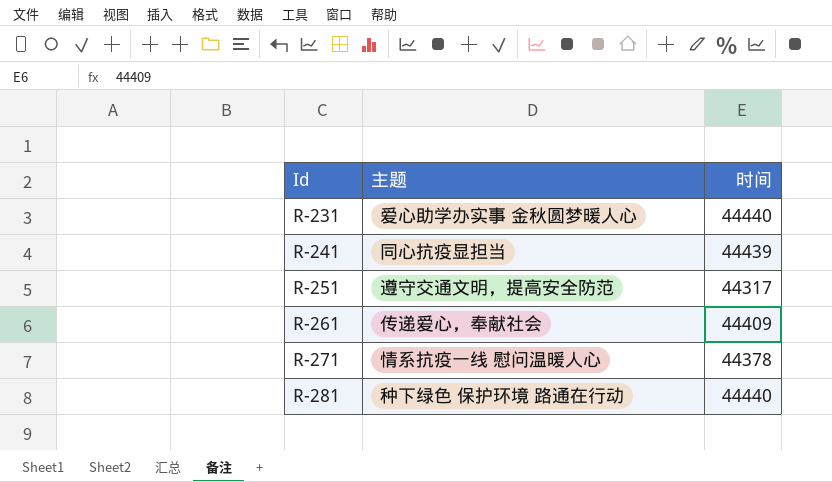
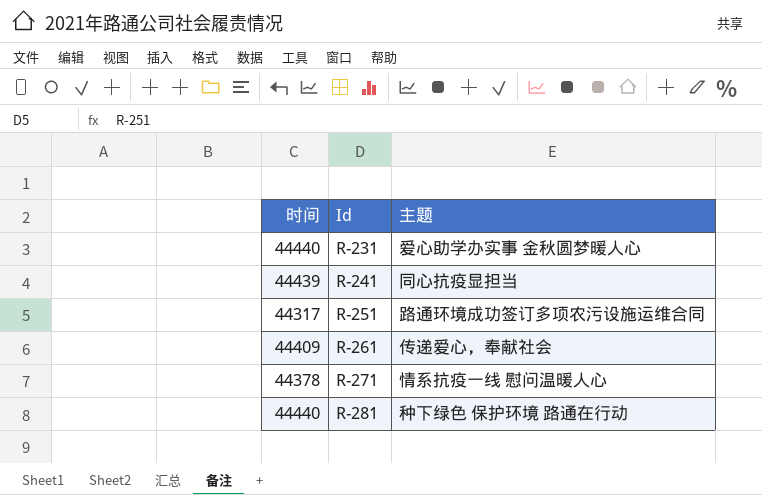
column 时间 | position: 3 -> 1
R-251 | 主题: 遵守交通文明，提高安全防范 -> 路通环境成功签订多项农污设施运维合同

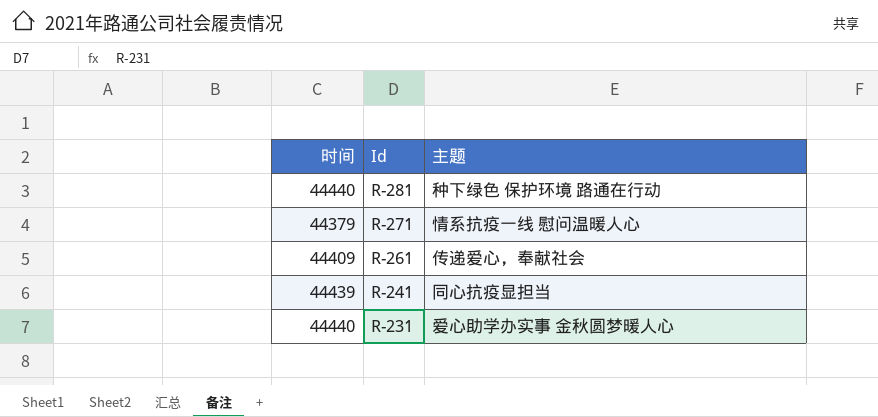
row order: Id ascending -> Id descending
row R-251: 44317 | 路通环境成功签订多项农污设施运维合同 -> none
R-271 | 时间: 44378 -> 44379

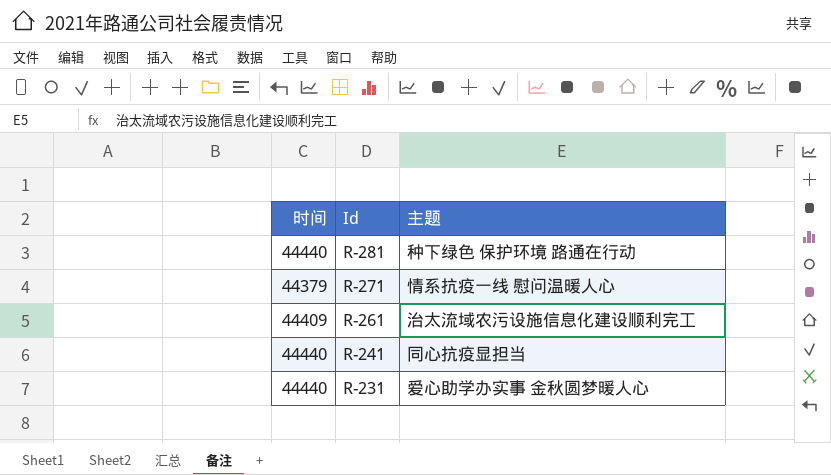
R-261 | 主题: 传递爱心，奉献社会 -> 治太流域农污设施信息化建设顺利完工
R-241 | 时间: 44439 -> 44440

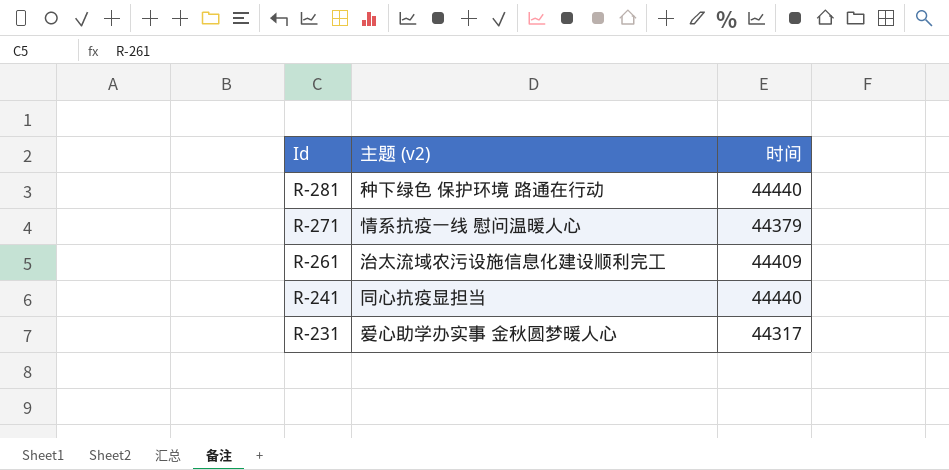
column name: 主题 -> 主题 (v2)
column 时间 | position: 1 -> 3
R-231 | 时间: 44440 -> 44317

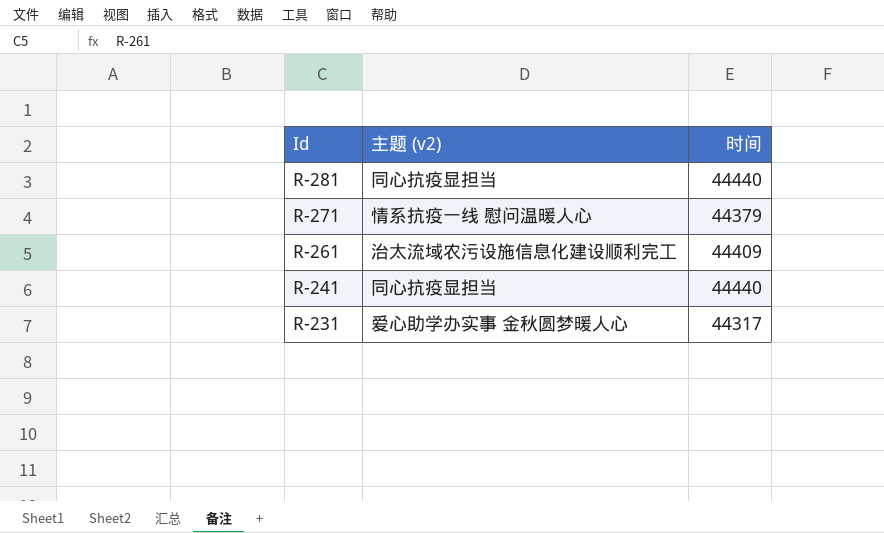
R-281 | 主题 (v2): 种下绿色 保护环境 路通在行动 -> 同心抗疫显担当

